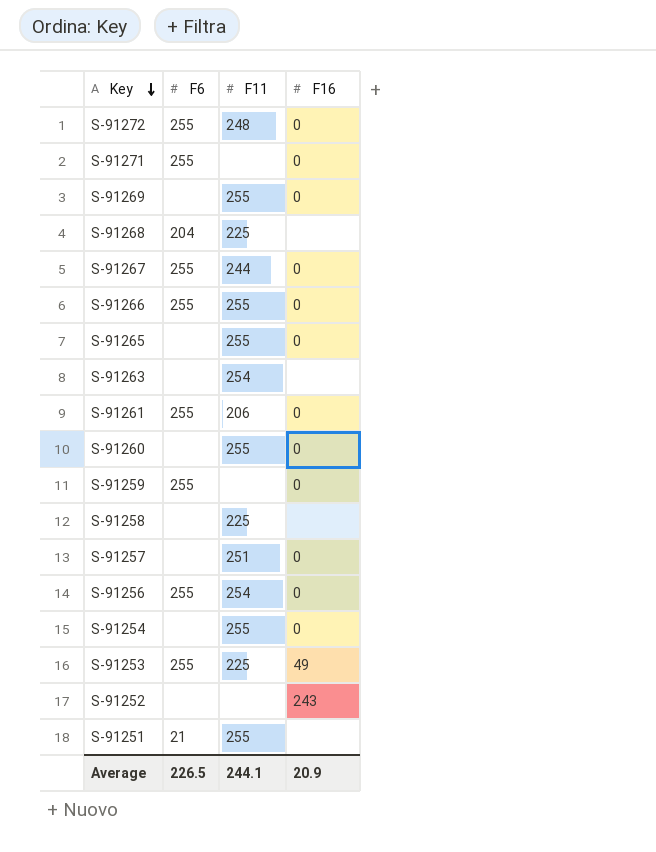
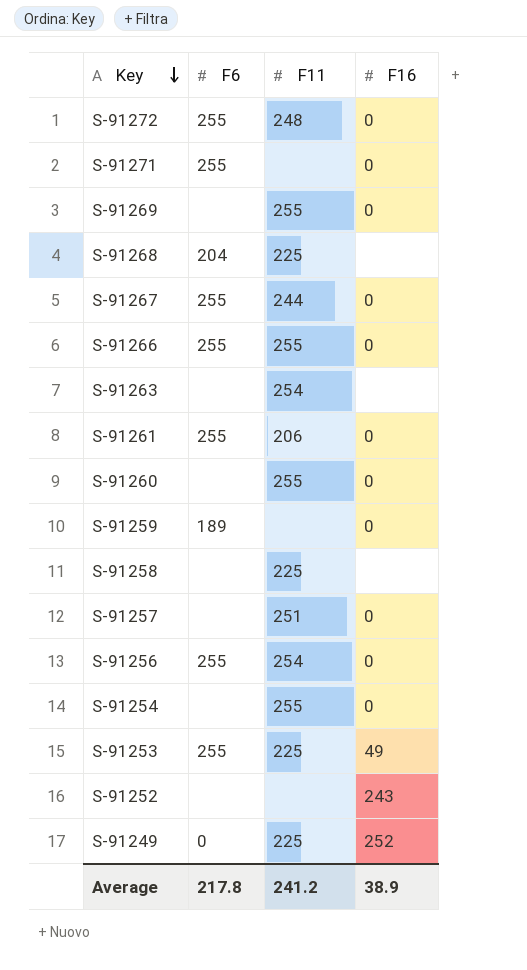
row S-91265: none | 255 | 0 -> none
row S-91251: 21 | 255 | none -> none
S-91259 | F6: 255 -> 189
row S-91249: none -> 0 | 225 | 252
Average | F6: 226.5 -> 217.8
Average | F11: 244.1 -> 241.2
Average | F16: 20.9 -> 38.9

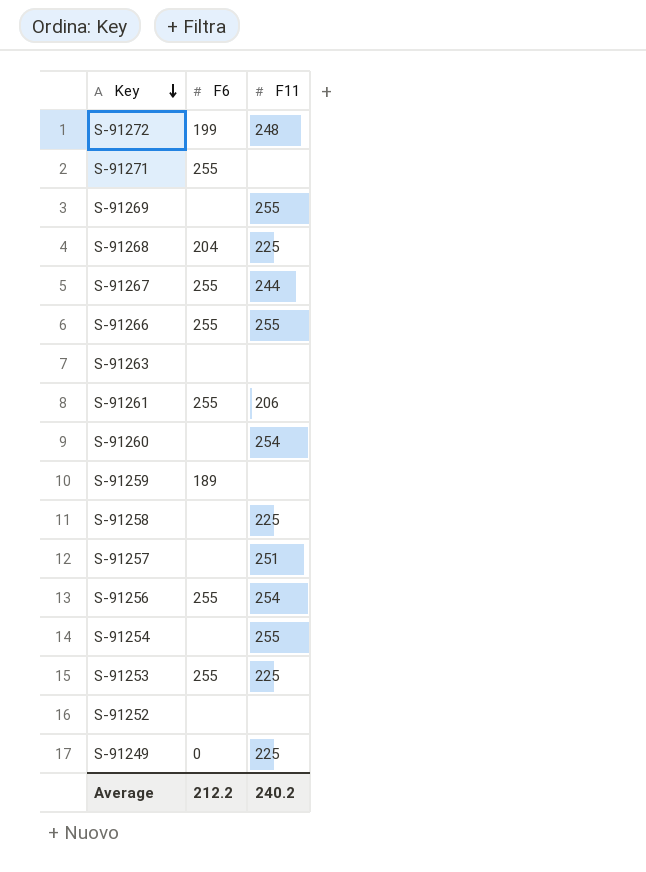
column F16 | position: 4 -> none
S-91272 | F6: 255 -> 199
S-91263 | F11: 254 -> none
S-91260 | F11: 255 -> 254
Average | F6: 217.8 -> 212.2
Average | F11: 241.2 -> 240.2

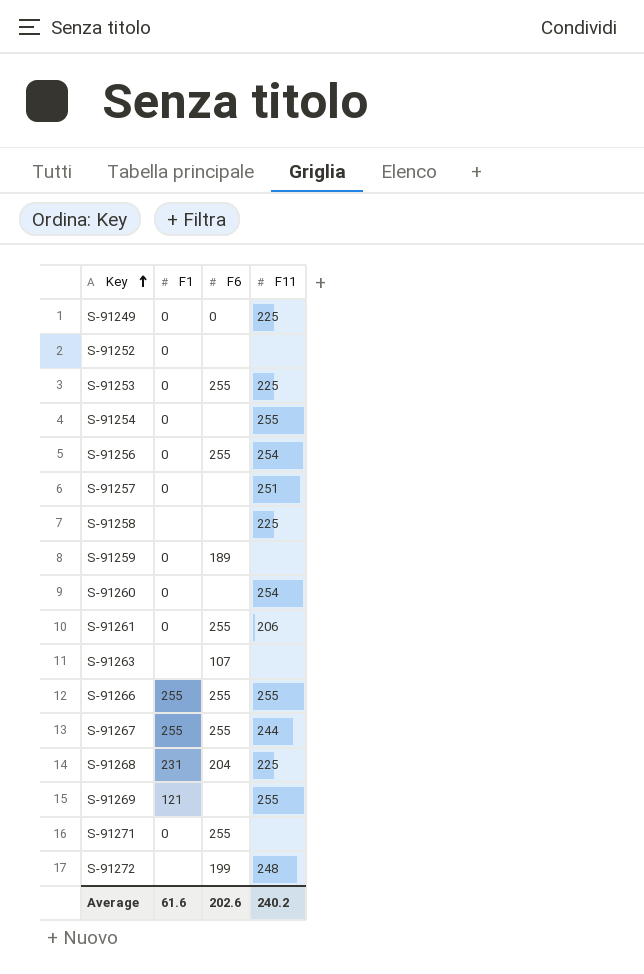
row order: Key descending -> Key ascending
column F1 | position: none -> 2
S-91263 | F6: none -> 107
Average | F6: 212.2 -> 202.6

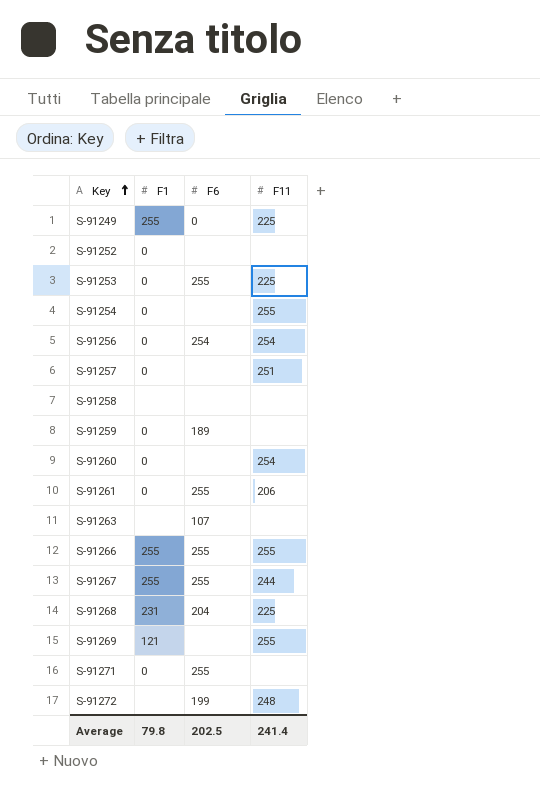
S-91249 | F1: 0 -> 255
S-91256 | F6: 255 -> 254
S-91258 | F11: 225 -> none
Average | F1: 61.6 -> 79.8
Average | F6: 202.6 -> 202.5
Average | F11: 240.2 -> 241.4

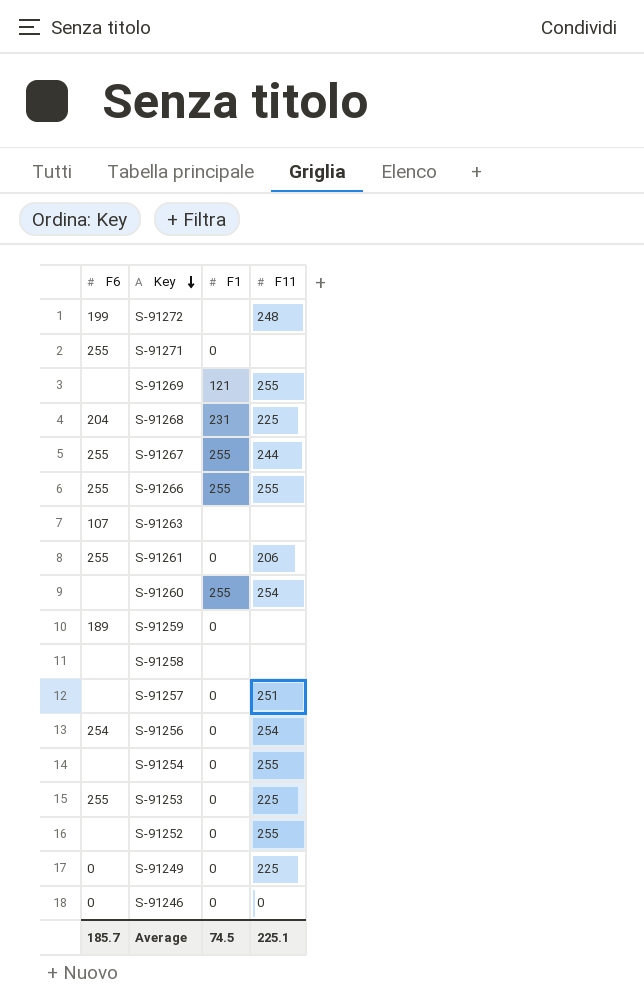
row order: Key ascending -> Key descending
column F6 | position: 3 -> 1
S-91260 | F1: 0 -> 255
S-91252 | F11: none -> 255
S-91249 | F1: 255 -> 0
row S-91246: none -> 0 | 0 | 0
Average | F6: 202.5 -> 185.7
Average | F1: 79.8 -> 74.5
Average | F11: 241.4 -> 225.1

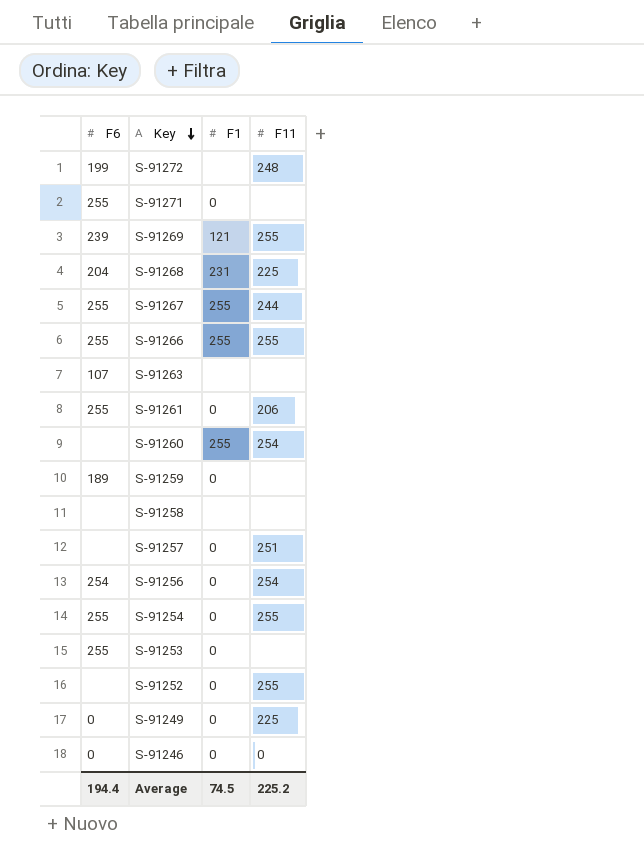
S-91269 | F6: none -> 239
S-91254 | F6: none -> 255
S-91253 | F11: 225 -> none
Average | F6: 185.7 -> 194.4
Average | F11: 225.1 -> 225.2

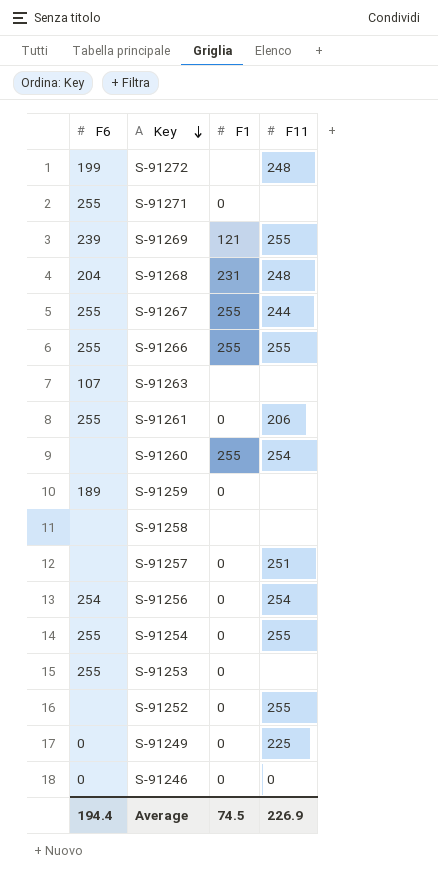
S-91268 | F11: 225 -> 248
Average | F11: 225.2 -> 226.9

